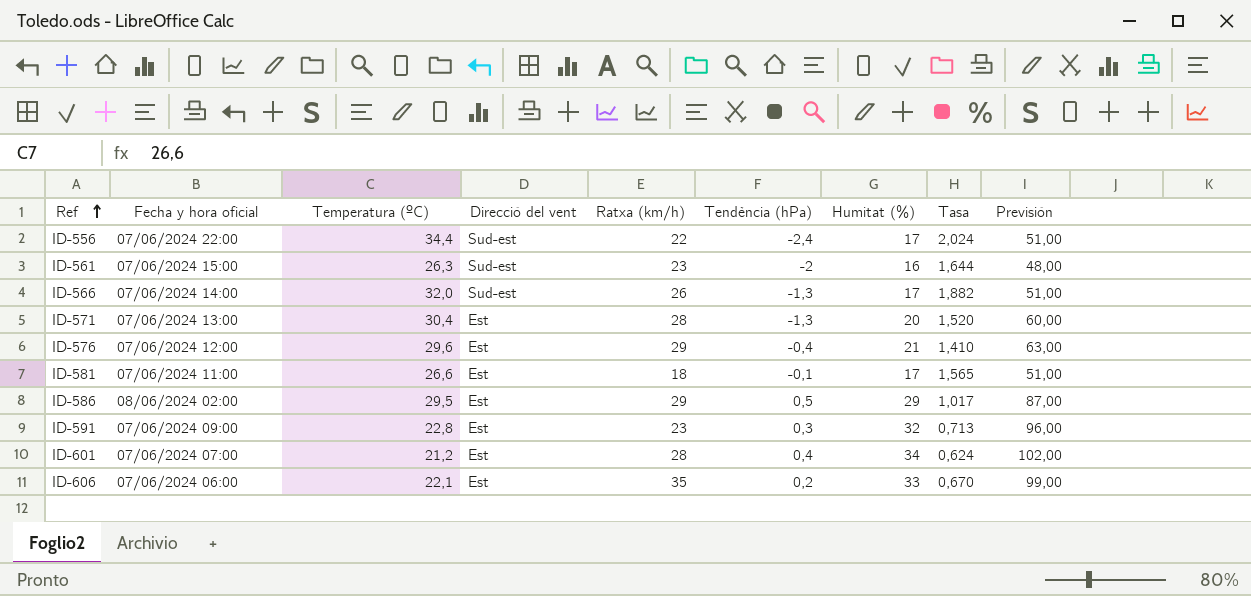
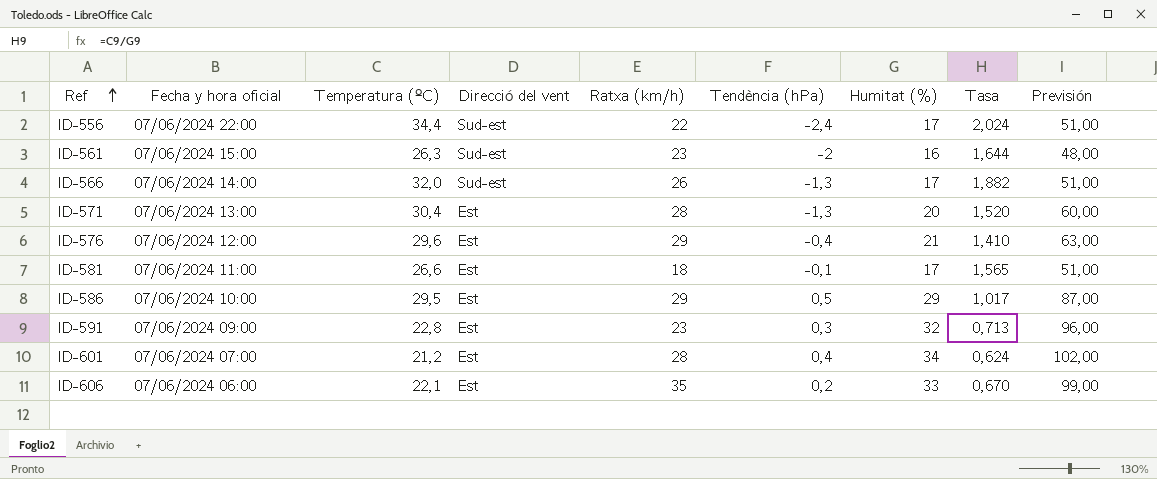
ID-586 | Fecha y hora oficial: 08/06/2024 02:00 -> 07/06/2024 10:00

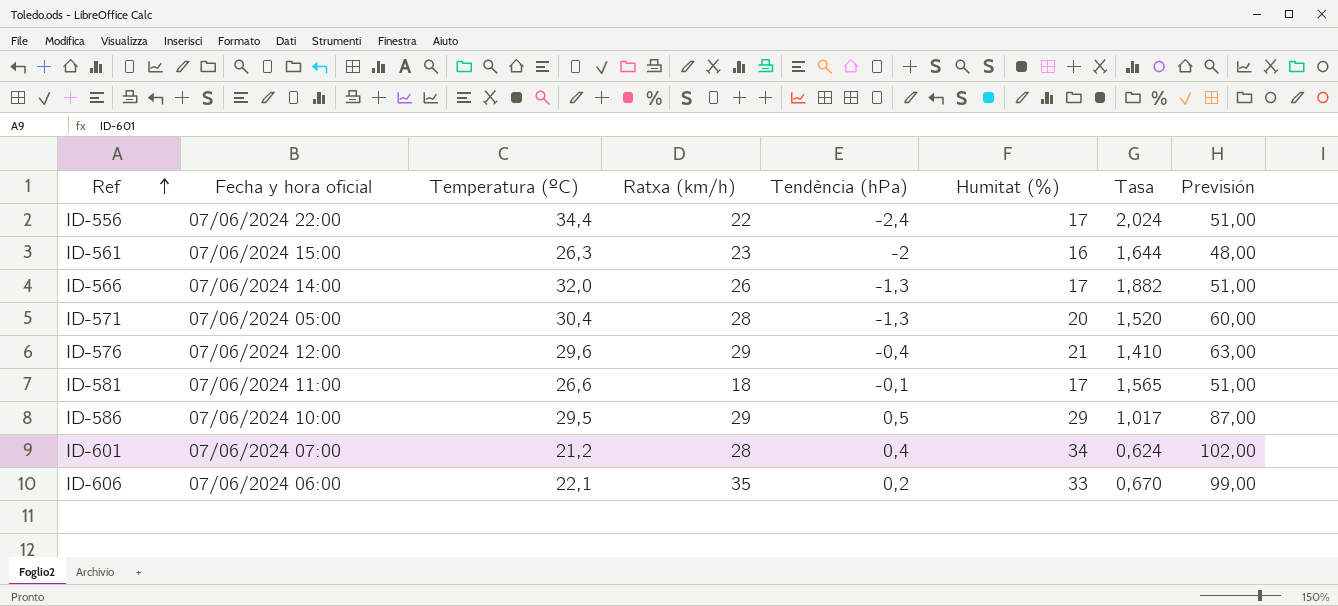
column Direcció del vent | position: 4 -> none
row ID-591: 07/06/2024 09:00 | 22,8 | Est | 23 | 0,3 | 32 | 0,713 | 96,00 -> none
ID-571 | Fecha y hora oficial: 07/06/2024 13:00 -> 07/06/2024 05:00

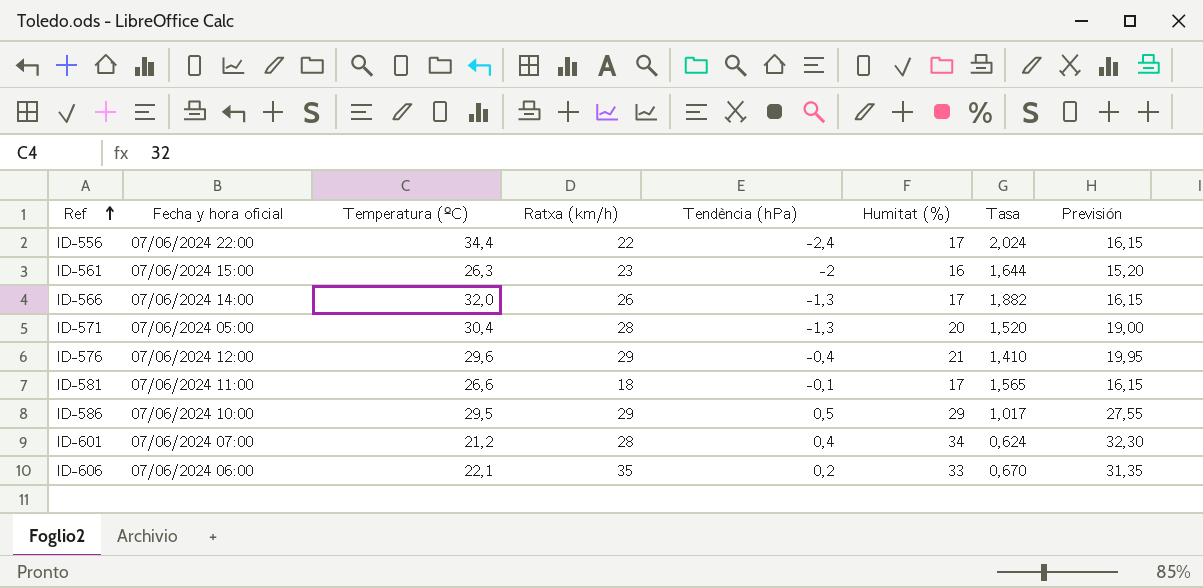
column Previsión | formula: [Humitat (%)] * 3 -> [Humitat (%)] * 0,95

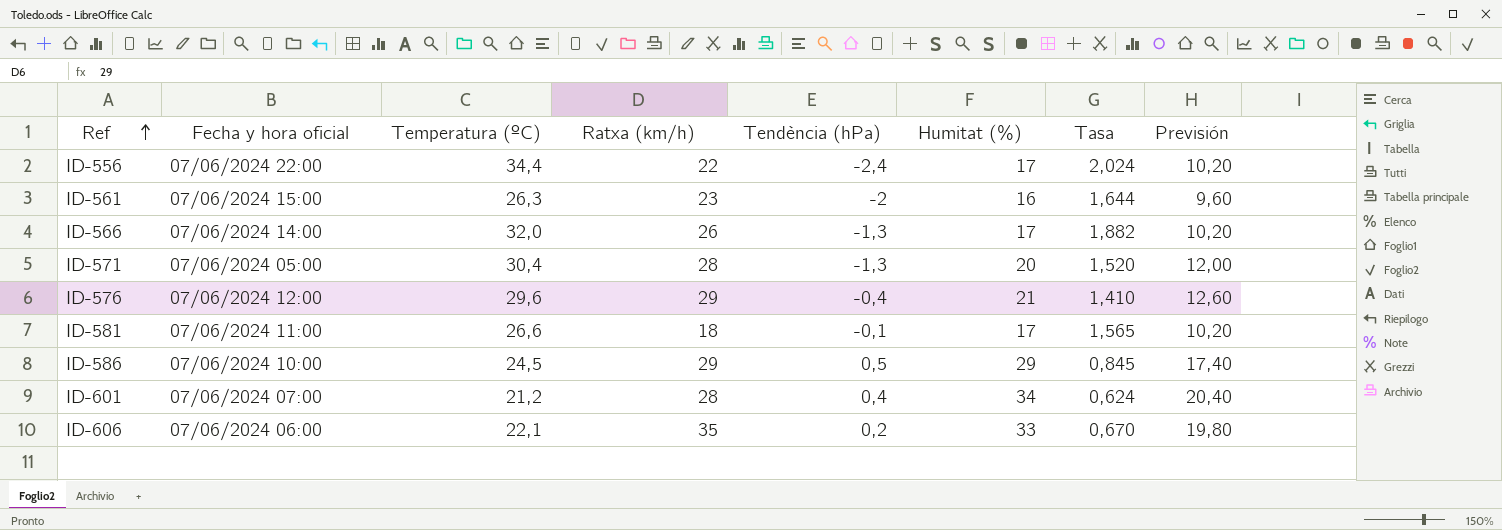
column Previsión | formula: [Humitat (%)] * 0,95 -> [Humitat (%)] * 0,6
ID-586 | Temperatura (ºC): 29,5 -> 24,5
ID-586 | Tasa: 1,017 -> 0,845

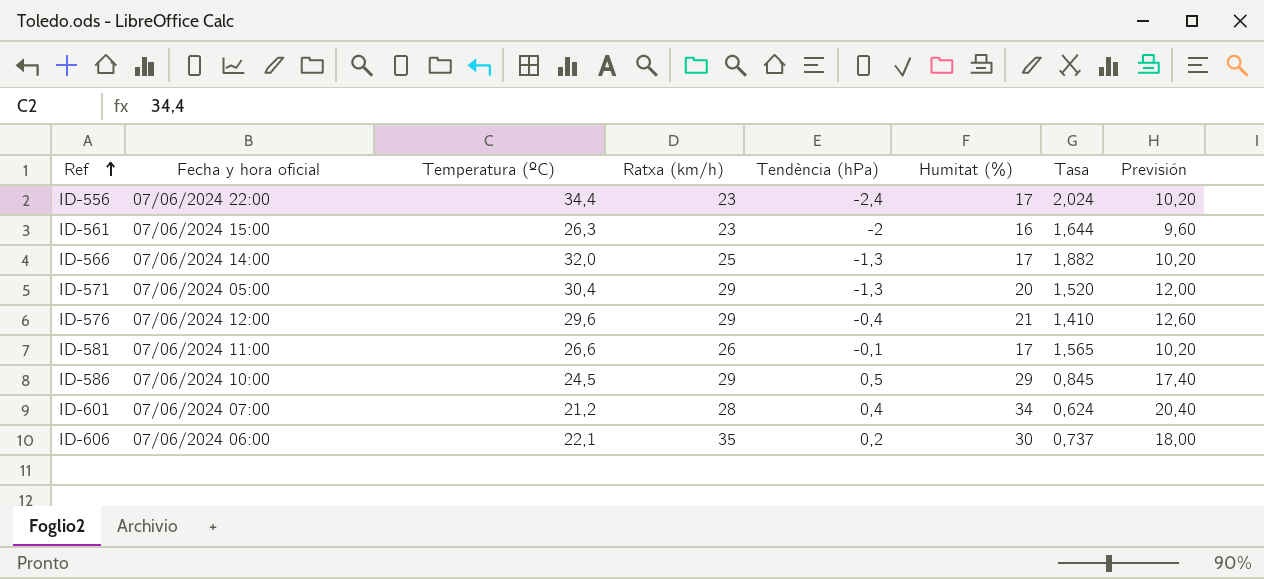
ID-556 | Ratxa (km/h): 22 -> 23
ID-566 | Ratxa (km/h): 26 -> 25
ID-571 | Ratxa (km/h): 28 -> 29
ID-581 | Ratxa (km/h): 18 -> 26
ID-606 | Humitat (%): 33 -> 30
ID-606 | Tasa: 0,670 -> 0,737
ID-606 | Previsión: 19,80 -> 18,00

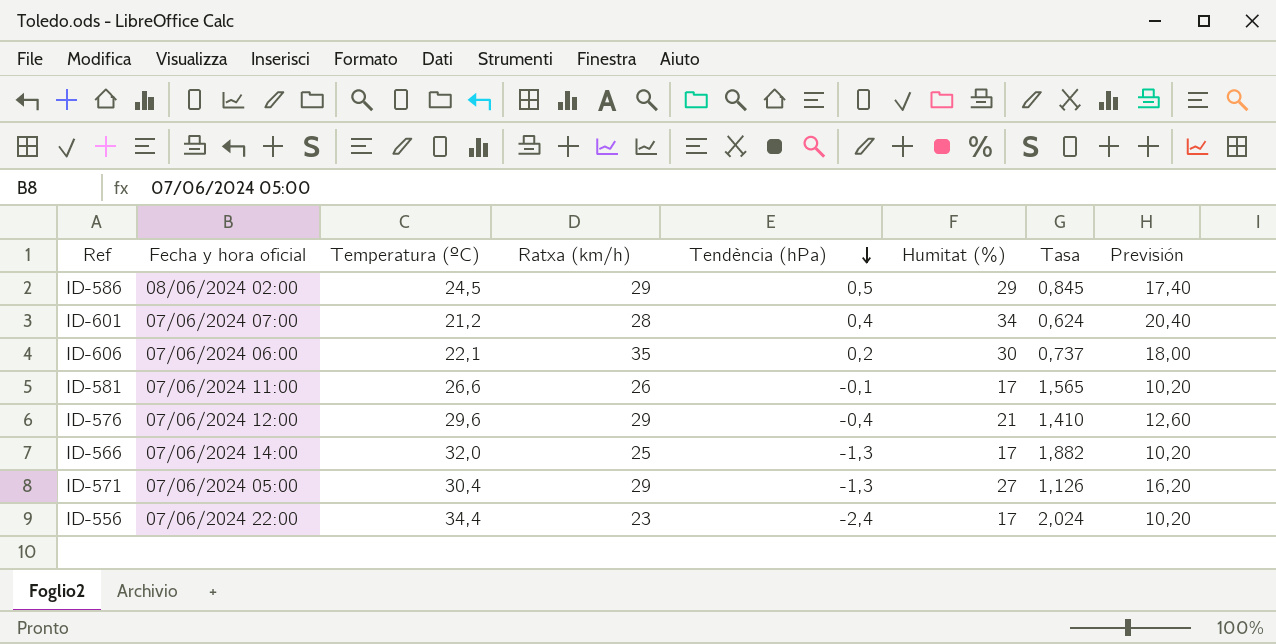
row order: Ref ascending -> Tendència (hPa) descending
row ID-561: 07/06/2024 15:00 | 26,3 | 23 | -2 | 16 | 1,644 | 9,60 -> none
ID-586 | Fecha y hora oficial: 07/06/2024 10:00 -> 08/06/2024 02:00
ID-571 | Humitat (%): 20 -> 27
ID-571 | Tasa: 1,520 -> 1,126
ID-571 | Previsión: 12,00 -> 16,20

